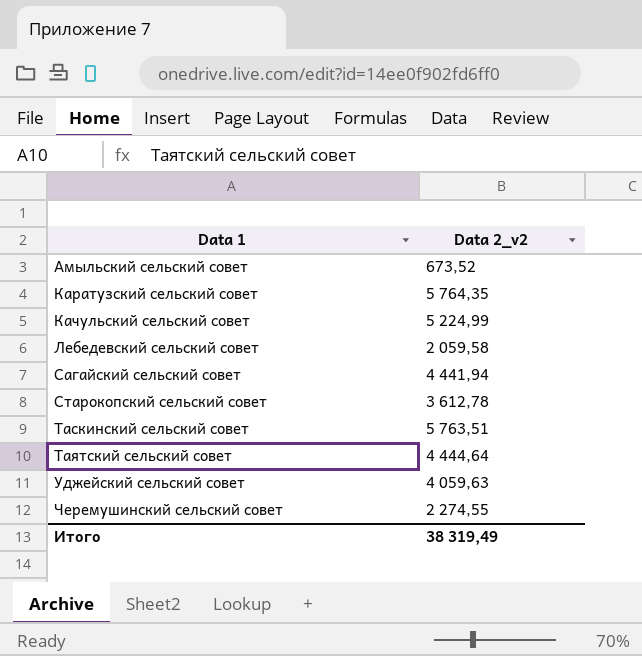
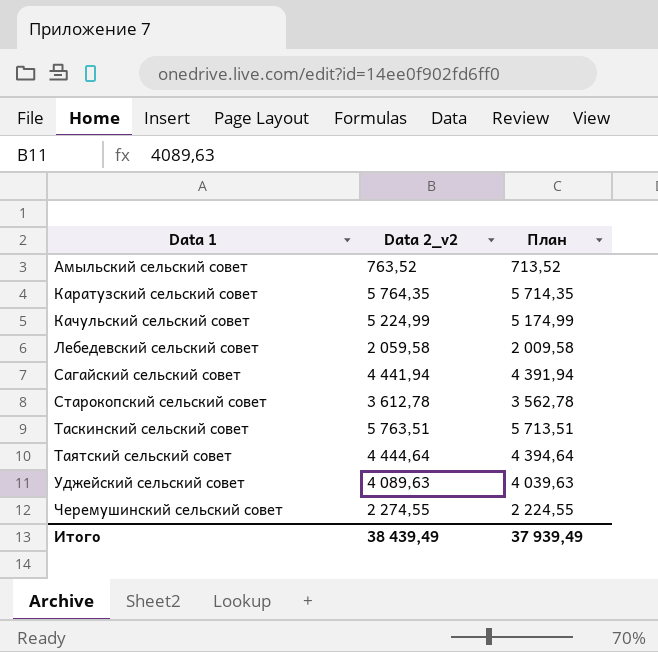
column План | formula: none -> [Data 2_v2] - 50
Амыльский сельский совет | Data 2_v2: 673,52 -> 763,52
Уджейский сельский совет | Data 2_v2: 4 059,63 -> 4 089,63
Итого | Data 2_v2: 38 319,49 -> 38 439,49

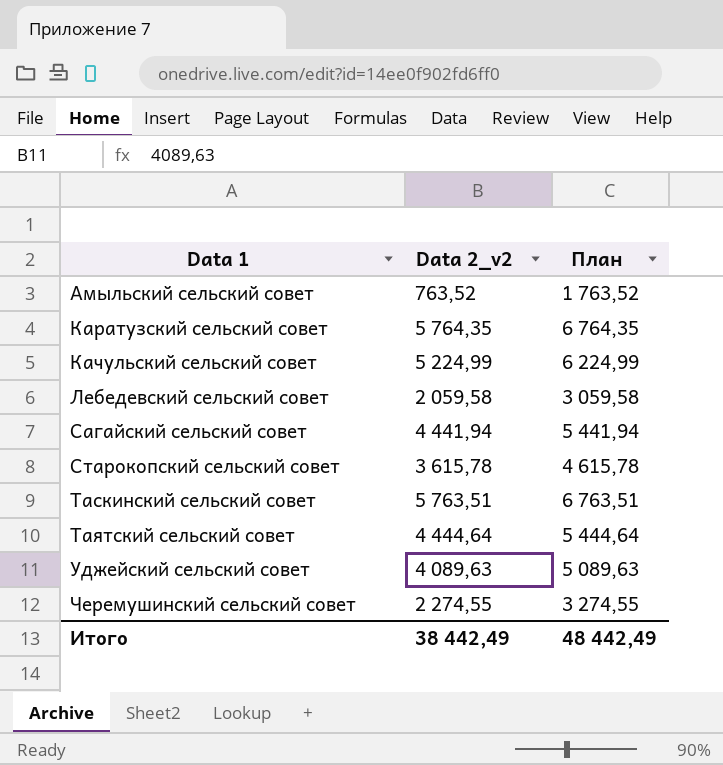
column План | formula: [Data 2_v2] - 50 -> [Data 2_v2] + 1000
Старокопский сельский совет | Data 2_v2: 3 612,78 -> 3 615,78
Итого | Data 2_v2: 38 439,49 -> 38 442,49
Итого | План: 37 939,49 -> 48 442,49

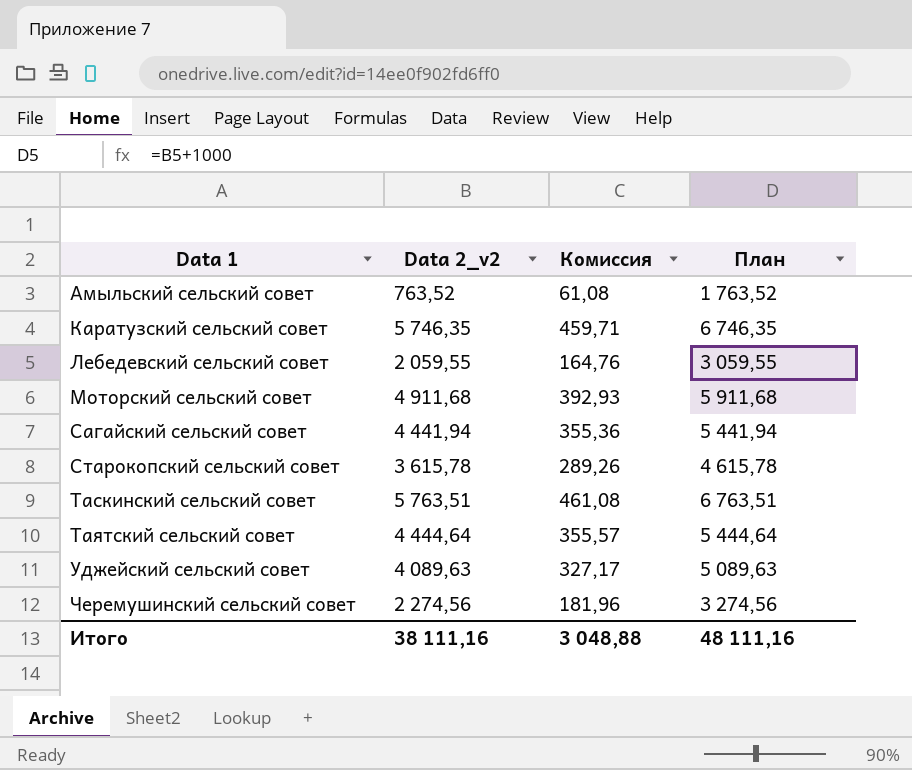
column Комиссия | formula: none -> [Data 2_v2] * 0,08
row Качульский сельский совет: 5 224,99 | 6 224,99 -> none
Каратузский сельский совет | Data 2_v2: 5 764,35 -> 5 746,35
Каратузский сельский совет | План: 6 764,35 -> 6 746,35
Лебедевский сельский совет | Data 2_v2: 2 059,58 -> 2 059,55
Лебедевский сельский совет | План: 3 059,58 -> 3 059,55
row Моторский сельский совет: none -> 4 911,68 | 392,93 | 5 911,68
Черемушинский сельский совет | Data 2_v2: 2 274,55 -> 2 274,56
Черемушинский сельский совет | План: 3 274,55 -> 3 274,56
Итого | Data 2_v2: 38 442,49 -> 38 111,16
Итого | План: 48 442,49 -> 48 111,16

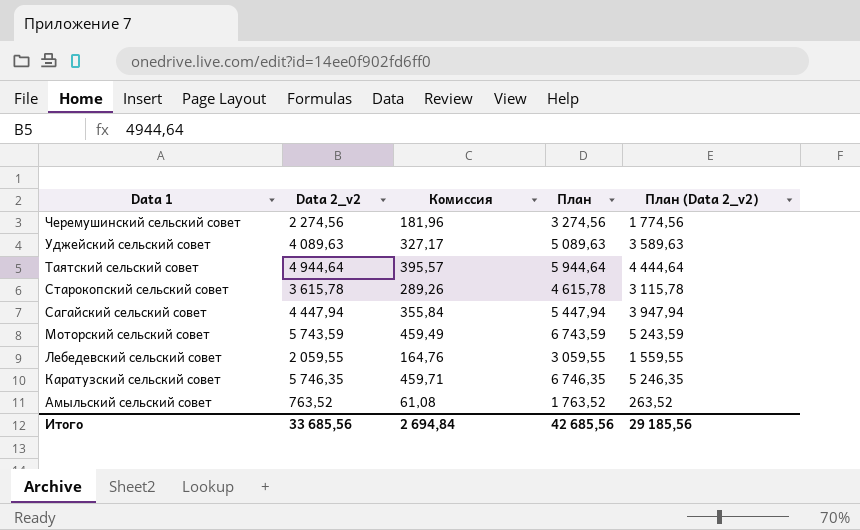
row order: Data 1 ascending -> Data 1 descending
column План (Data 2_v2) | formula: none -> [Data 2_v2] - 500
row Таскинский сельский совет: 5 763,51 | 461,08 | 6 763,51 -> none
Таятский сельский совет | Data 2_v2: 4 444,64 -> 4 944,64
Таятский сельский совет | Комиссия: 355,57 -> 395,57
Таятский сельский совет | План: 5 444,64 -> 5 944,64
Сагайский сельский совет | Data 2_v2: 4 441,94 -> 4 447,94
Сагайский сельский совет | Комиссия: 355,36 -> 355,84
Сагайский сельский совет | План: 5 441,94 -> 5 447,94
Моторский сельский совет | Data 2_v2: 4 911,68 -> 5 743,59
Моторский сельский совет | Комиссия: 392,93 -> 459,49
Моторский сельский совет | План: 5 911,68 -> 6 743,59
Итого | Data 2_v2: 38 111,16 -> 33 685,56
Итого | Комиссия: 3 048,88 -> 2 694,84
Итого | План: 48 111,16 -> 42 685,56

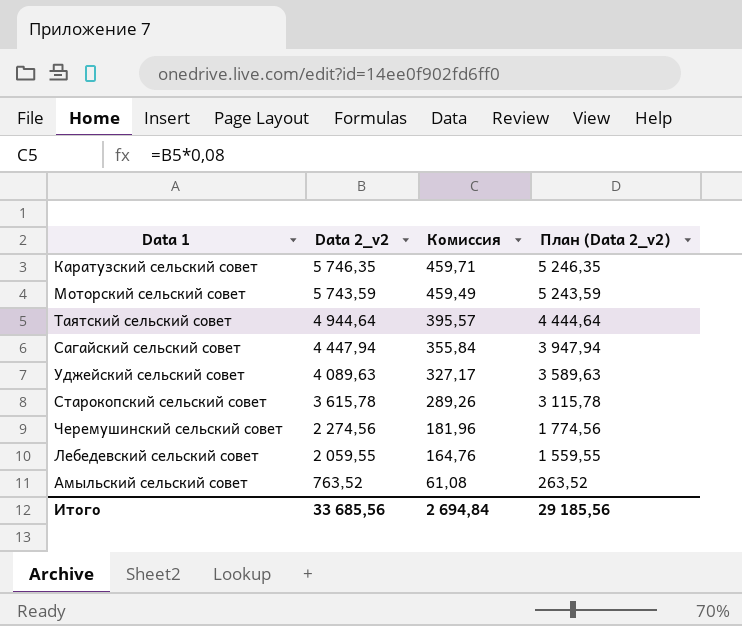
row order: Data 1 descending -> Data 2_v2 descending
column План | formula: [Data 2_v2] + 1000 -> none

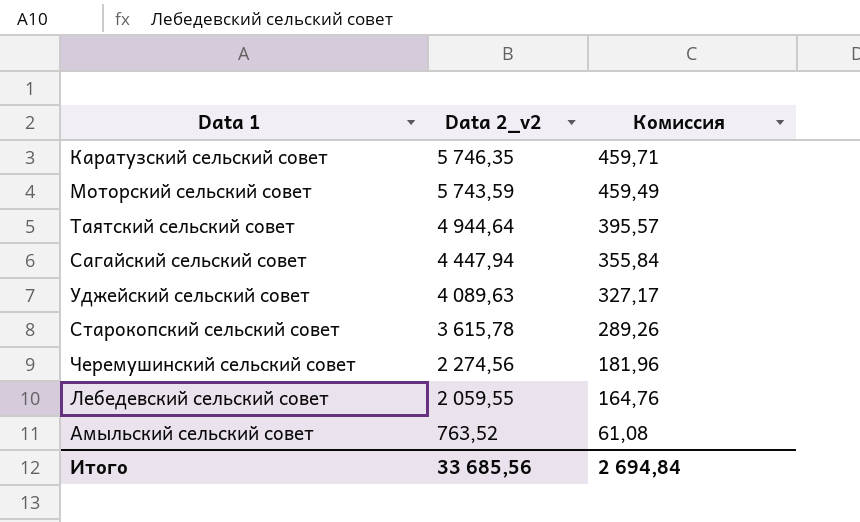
column План (Data 2_v2) | formula: [Data 2_v2] - 500 -> none

